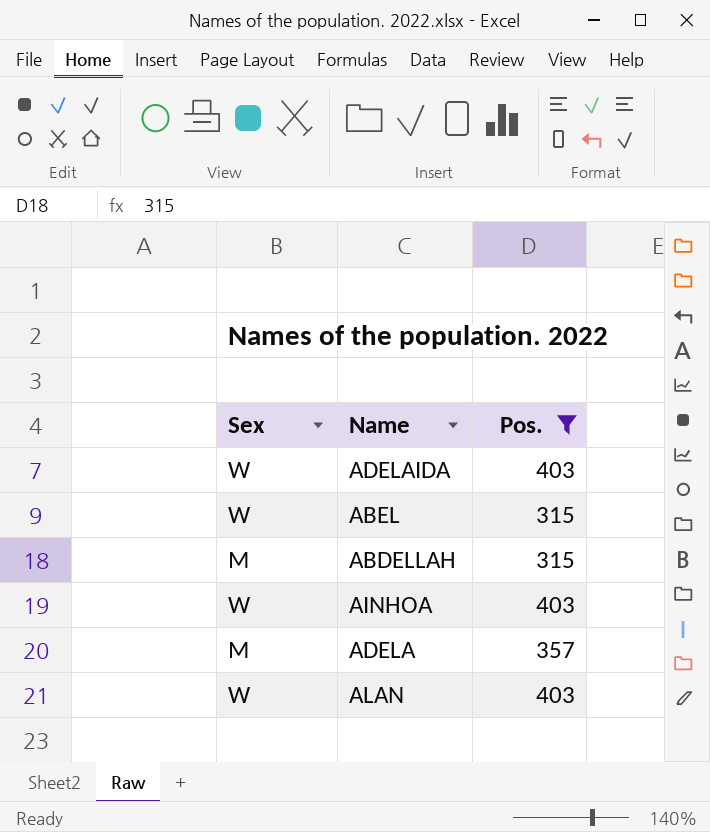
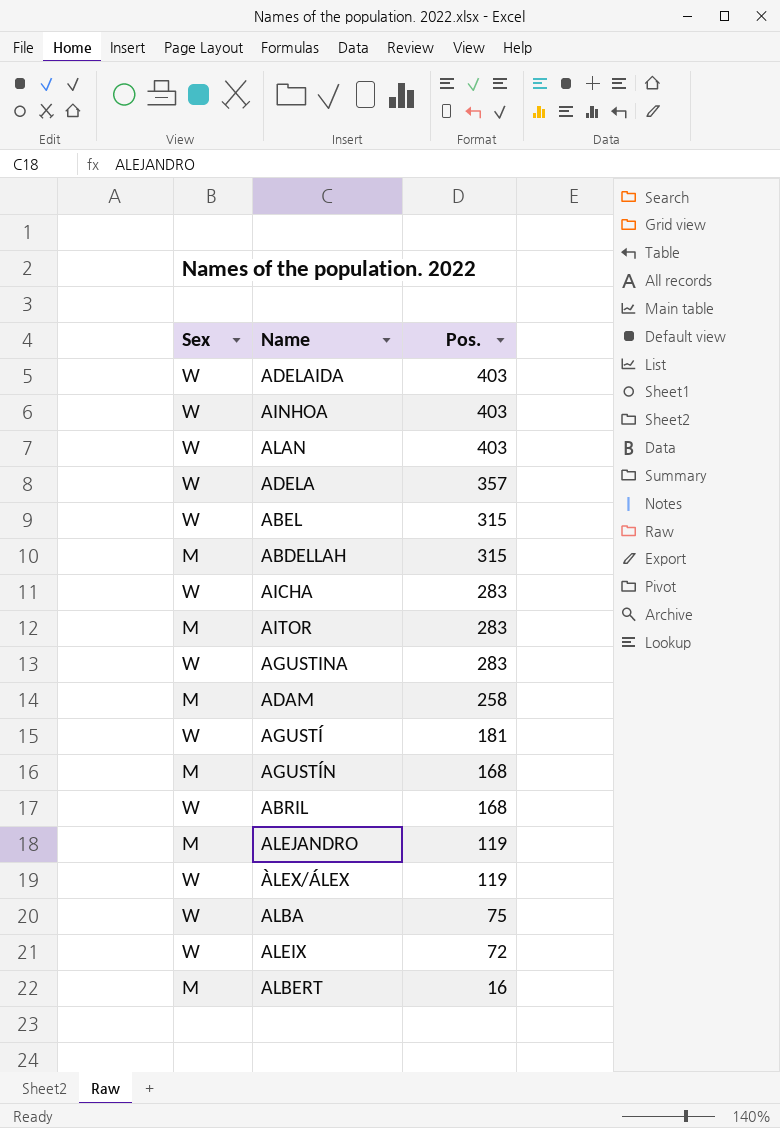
filter: Pos. >= 315 -> none
row order: none -> Pos. descending
ADELA | Sex: M -> W

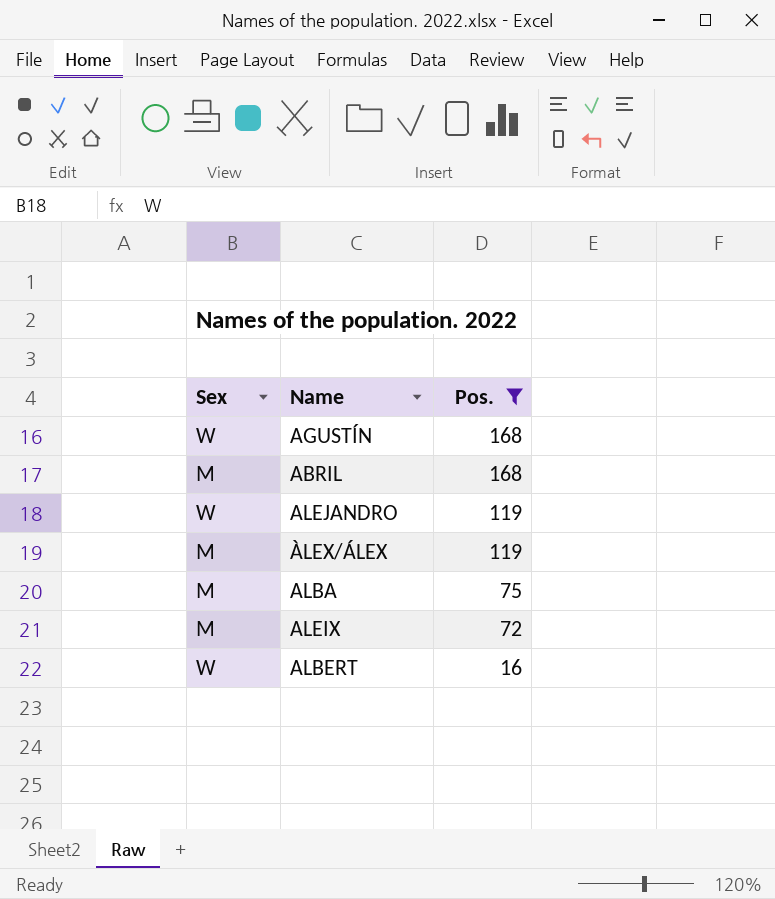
filter: none -> Pos. <= 168
AGUSTÍN | Sex: M -> W
ABRIL | Sex: W -> M
ALEJANDRO | Sex: M -> W
ÀLEX/ÁLEX | Sex: W -> M
ALBA | Sex: W -> M
ALEIX | Sex: W -> M
ALBERT | Sex: M -> W

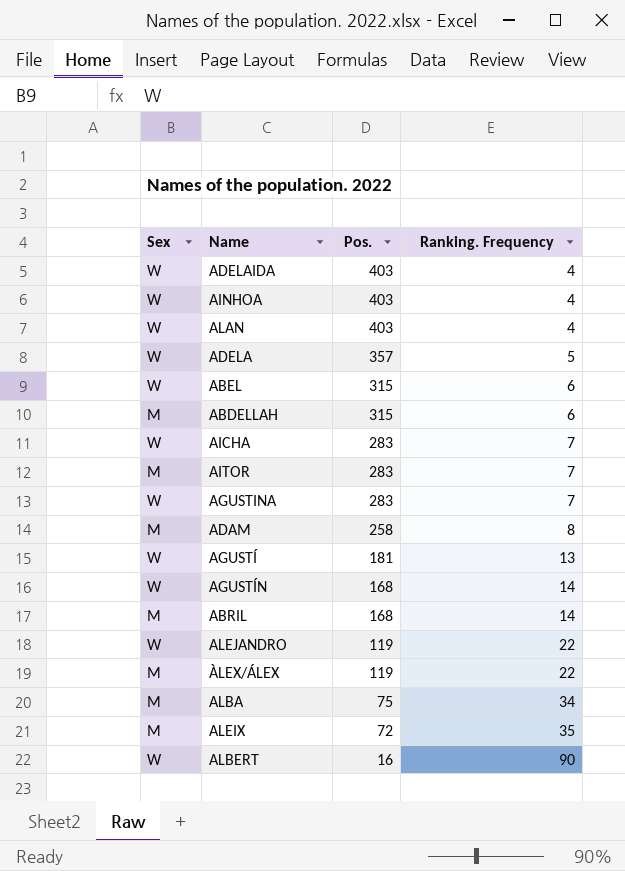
filter: Pos. <= 168 -> none
column Ranking. Frequency | position: none -> 4

